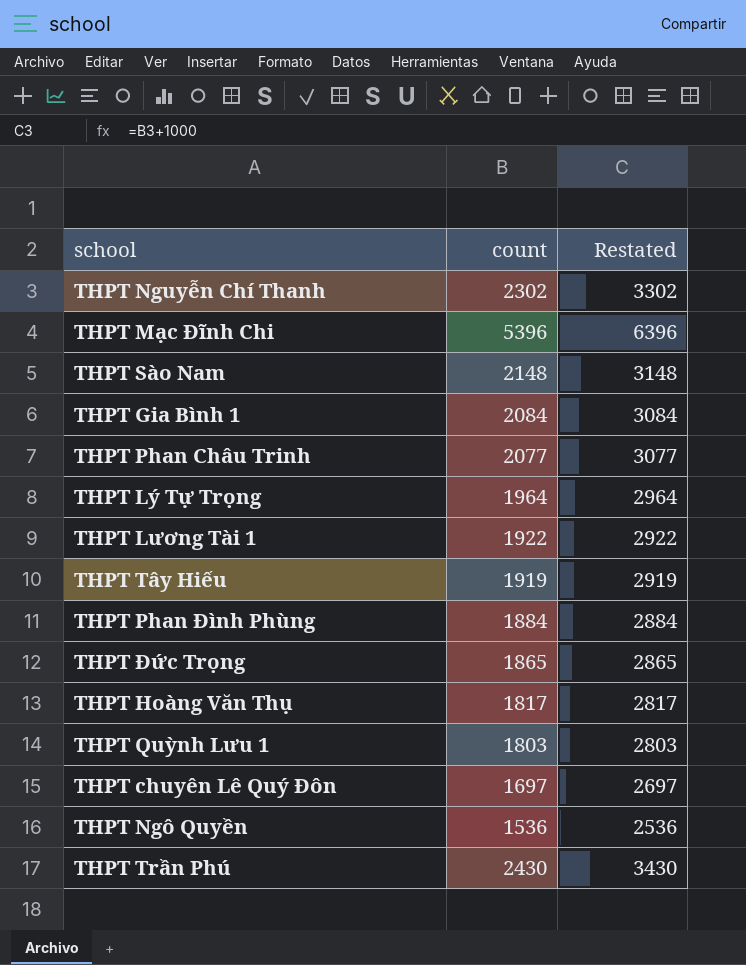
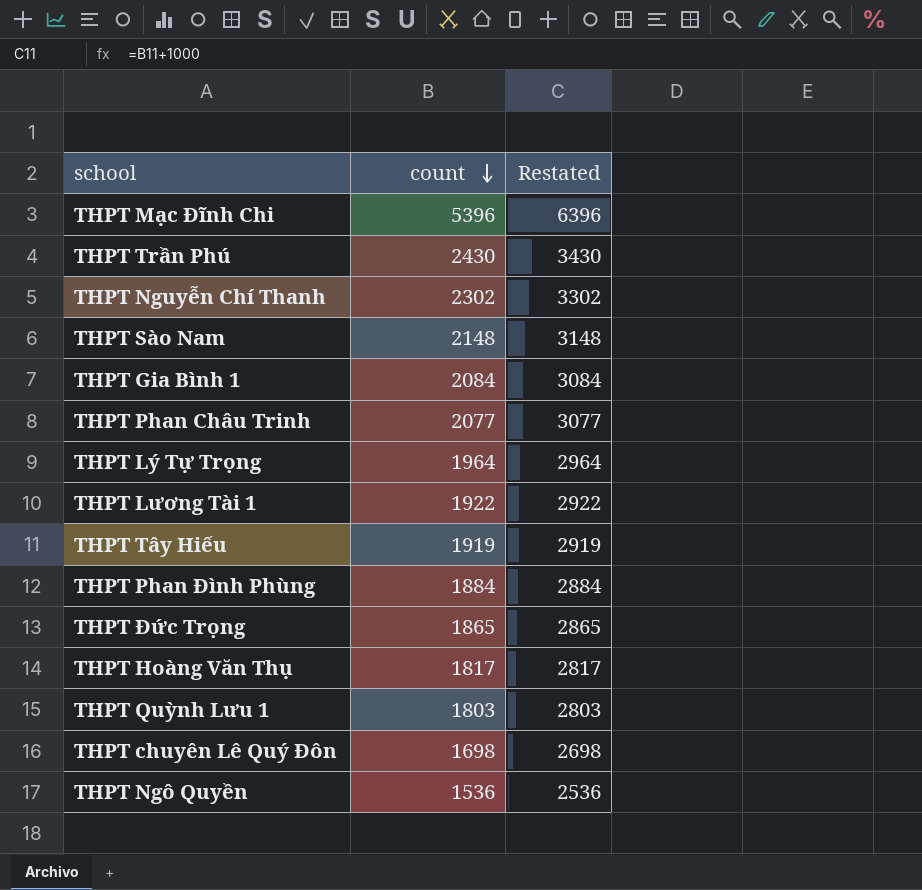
row order: none -> count descending
THPT chuyên Lê Quý Đôn | count: 1697 -> 1698
THPT chuyên Lê Quý Đôn | Restated: 2697 -> 2698

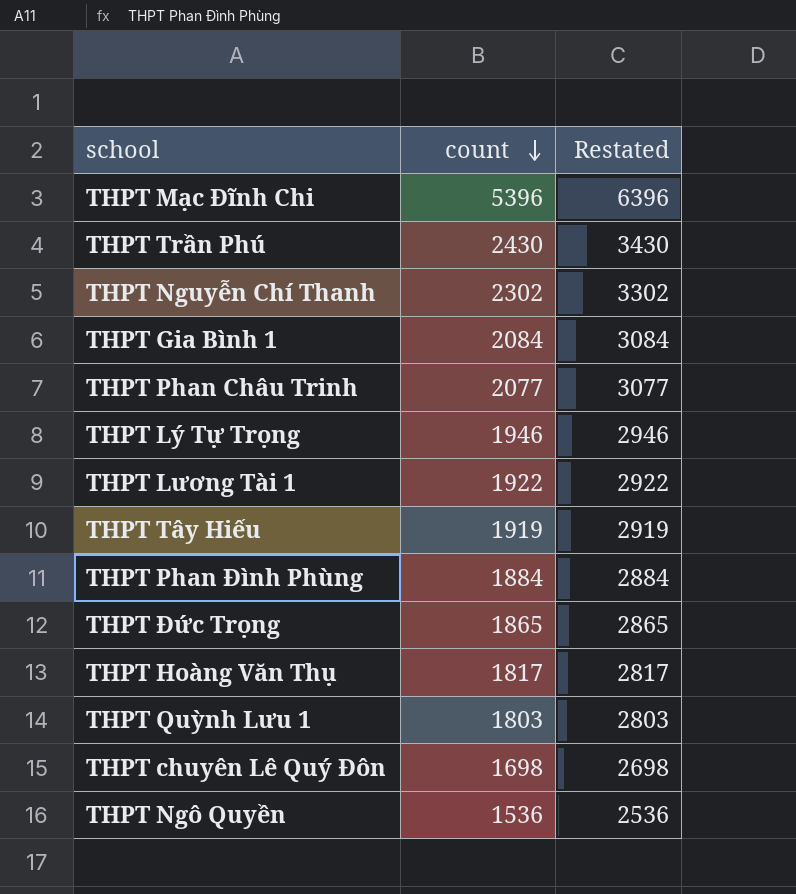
row THPT Sào Nam: 2148 | 3148 -> none
THPT Lý Tự Trọng | count: 1964 -> 1946
THPT Lý Tự Trọng | Restated: 2964 -> 2946

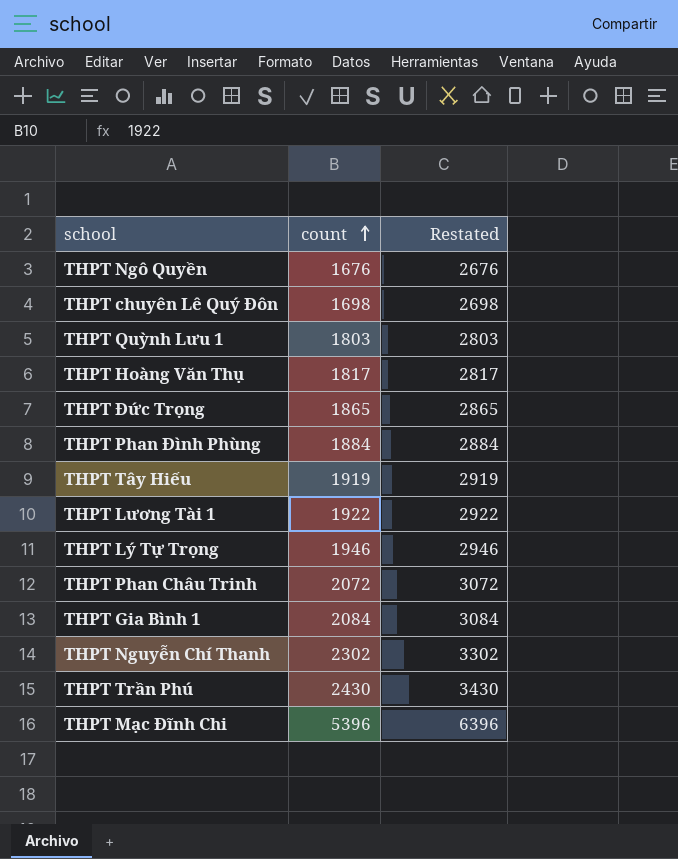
row order: count descending -> count ascending
THPT Ngô Quyền | count: 1536 -> 1676
THPT Ngô Quyền | Restated: 2536 -> 2676
THPT Phan Châu Trinh | count: 2077 -> 2072
THPT Phan Châu Trinh | Restated: 3077 -> 3072

